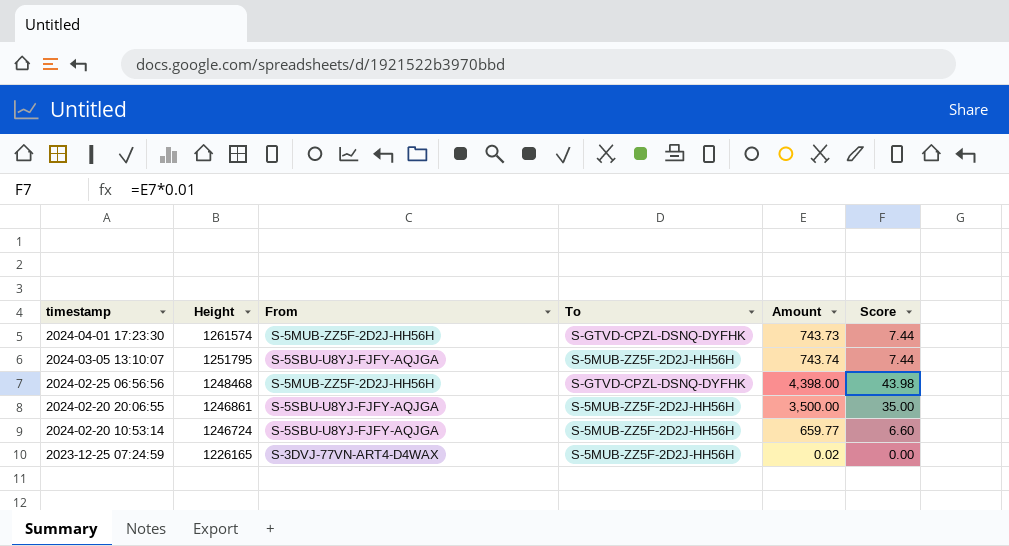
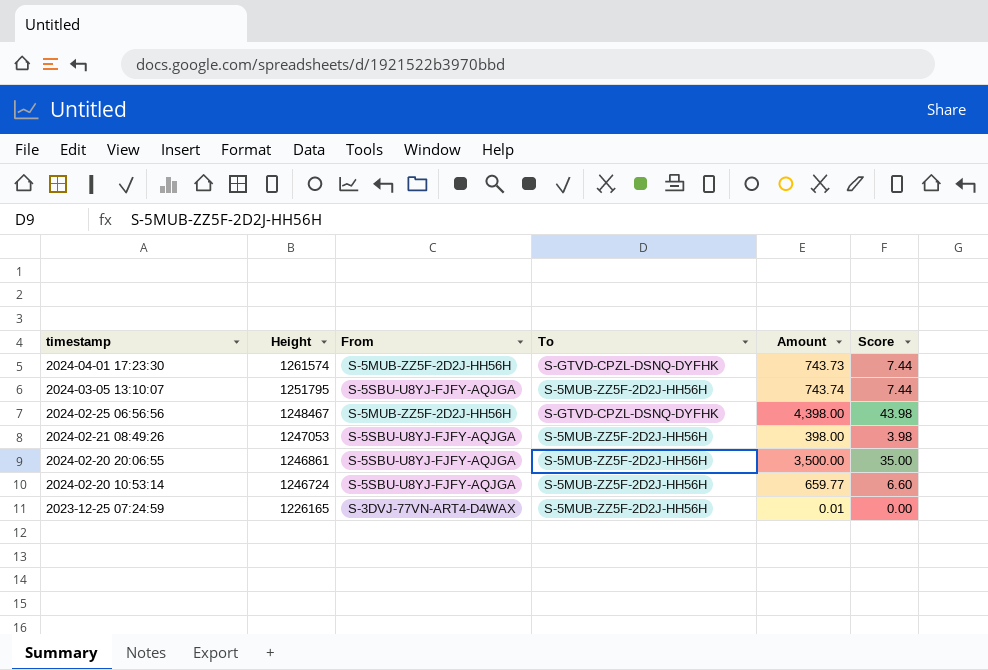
2024-02-25 06:56:56 | Height: 1248468 -> 1248467
row 2024-02-21 08:49:26: none -> 1247053 | S-5SBU-U8YJ-FJFY-AQJGA | S-5MUB-ZZ5F-2D2J-HH56H | 398.00 | 3.98
2023-12-25 07:24:59 | Amount: 0.02 -> 0.01

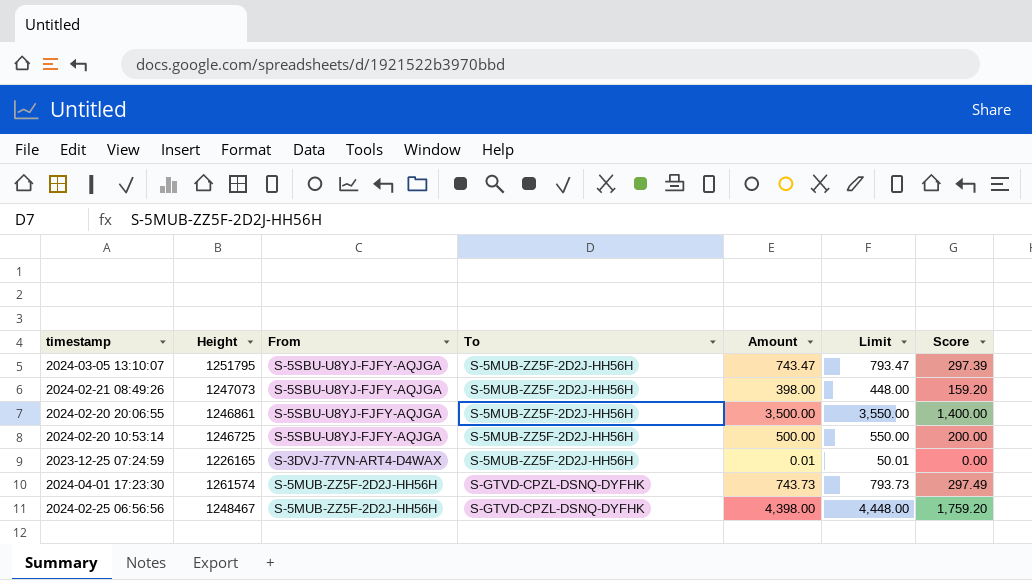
row order: timestamp descending -> To ascending
column Limit | formula: none -> [Amount] + 50
column Score | formula: [Amount] * 0.01 -> [Amount] * 0.4
2024-03-05 13:10:07 | Amount: 743.74 -> 743.47
2024-02-21 08:49:26 | Height: 1247053 -> 1247073
2024-02-20 10:53:14 | Height: 1246724 -> 1246725
2024-02-20 10:53:14 | Amount: 659.77 -> 500.00

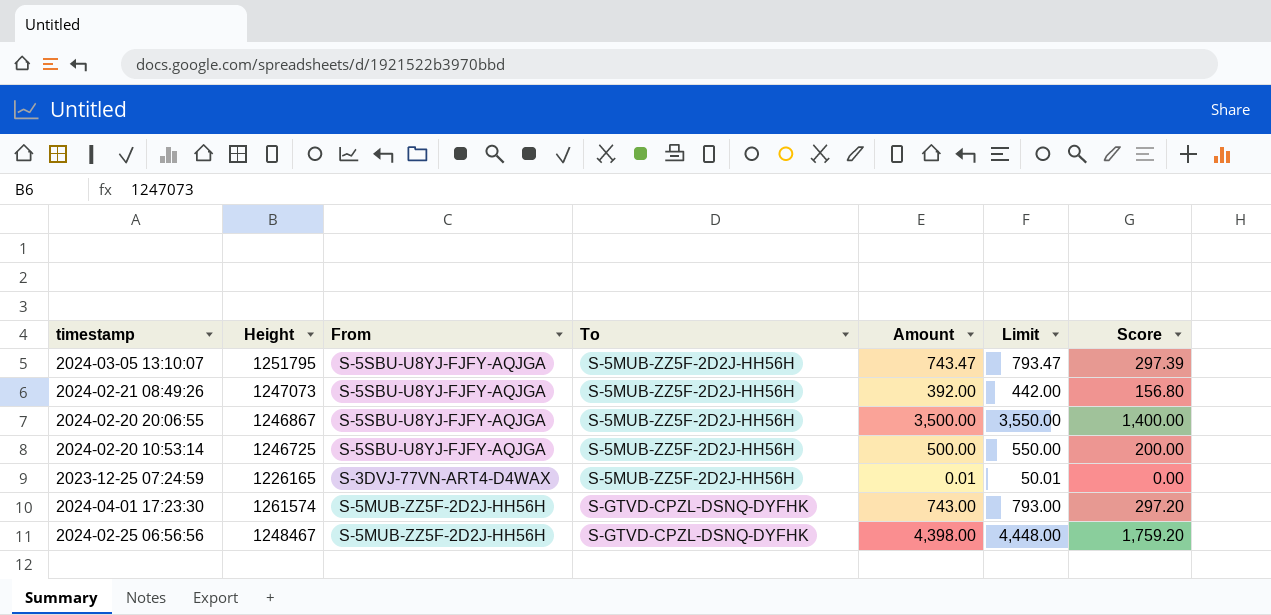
2024-02-21 08:49:26 | Amount: 398.00 -> 392.00
2024-02-21 08:49:26 | Limit: 448.00 -> 442.00
2024-02-21 08:49:26 | Score: 159.20 -> 156.80
2024-02-20 20:06:55 | Height: 1246861 -> 1246867
2024-04-01 17:23:30 | Amount: 743.73 -> 743.00
2024-04-01 17:23:30 | Limit: 793.73 -> 793.00
2024-04-01 17:23:30 | Score: 297.49 -> 297.20

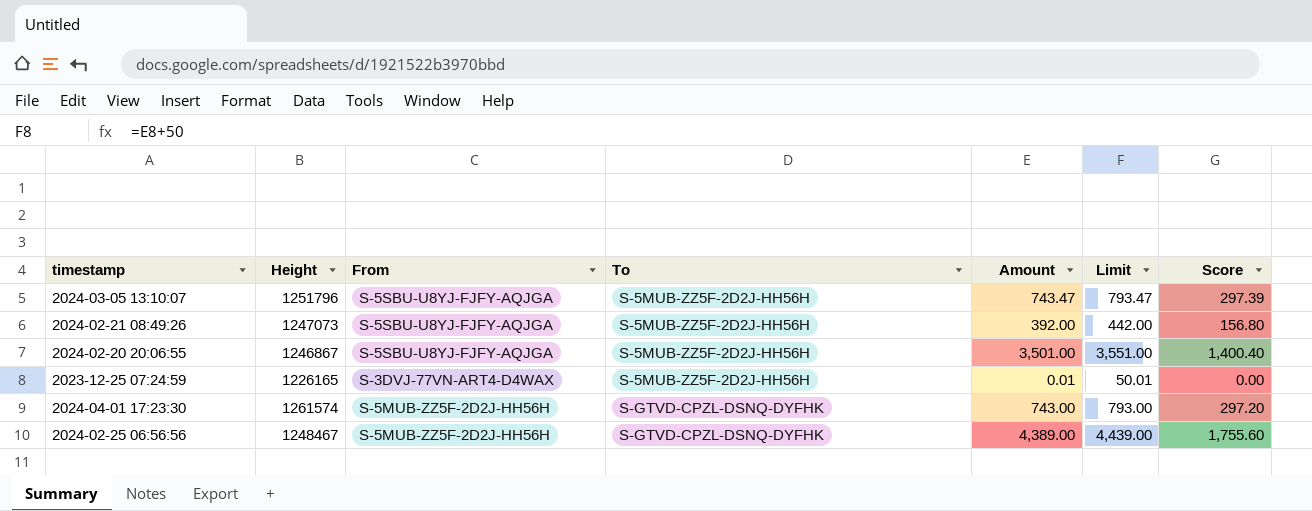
row 2024-02-20 10:53:14: 1246725 | S-5SBU-U8YJ-FJFY-AQJGA | S-5MUB-ZZ5F-2D2J-HH56H | 500.00 | 550.00 | 200.00 -> none
2024-03-05 13:10:07 | Height: 1251795 -> 1251796
2024-02-20 20:06:55 | Amount: 3,500.00 -> 3,501.00
2024-02-20 20:06:55 | Limit: 3,550.00 -> 3,551.00
2024-02-20 20:06:55 | Score: 1,400.00 -> 1,400.40
2024-02-25 06:56:56 | Amount: 4,398.00 -> 4,389.00
2024-02-25 06:56:56 | Limit: 4,448.00 -> 4,439.00
2024-02-25 06:56:56 | Score: 1,759.20 -> 1,755.60

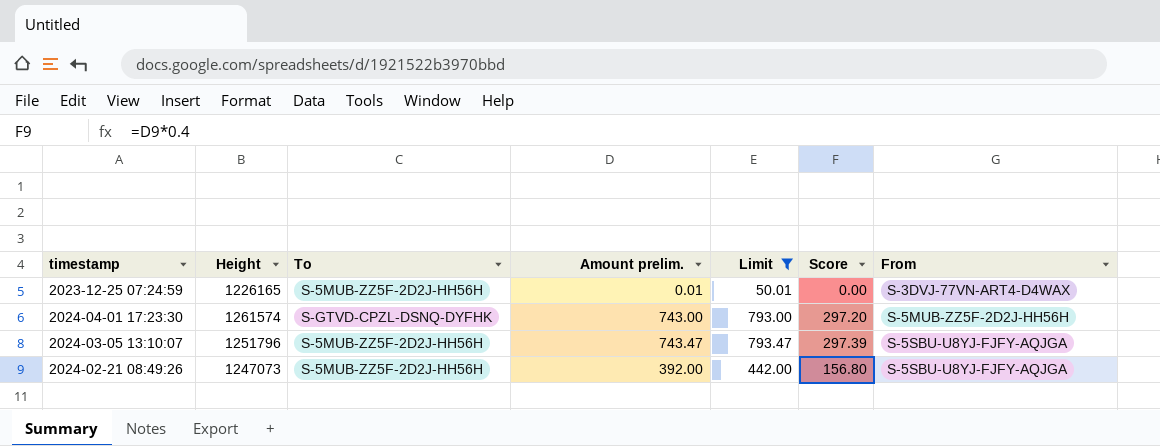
filter: none -> Limit <= 793.47
row order: To ascending -> From ascending
column name: Amount -> Amount prelim.
column From | position: 3 -> 7

